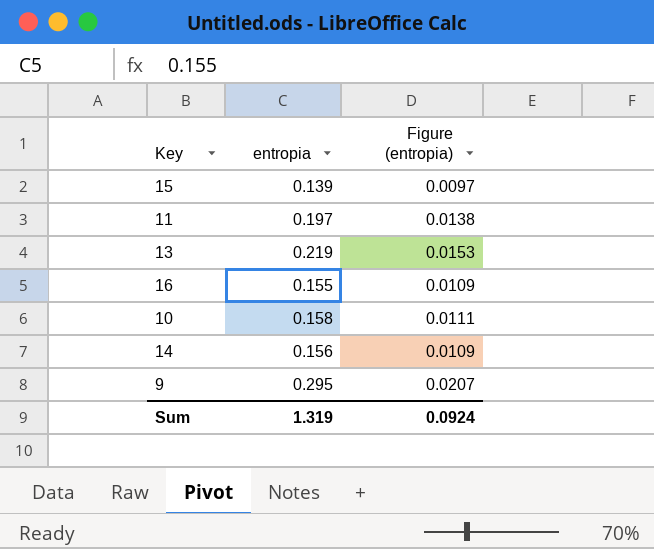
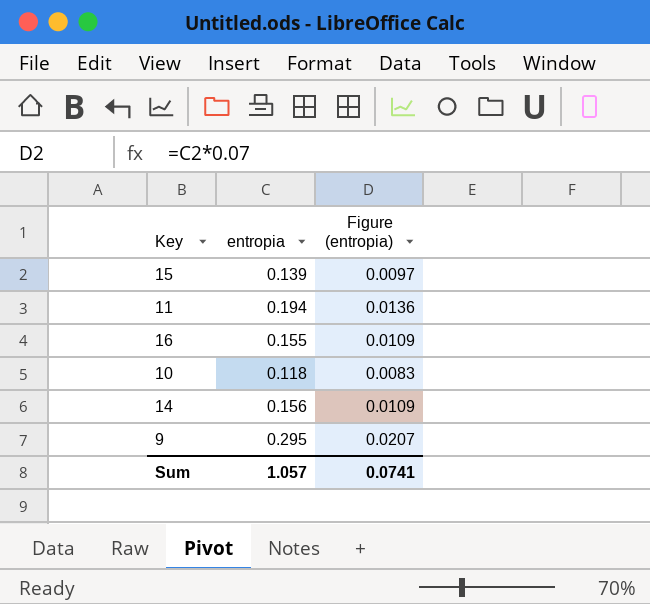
row 13: 0.219 | 0.0153 -> none
11 | entropia: 0.197 -> 0.194
11 | Figure (entropia): 0.0138 -> 0.0136
10 | entropia: 0.158 -> 0.118
10 | Figure (entropia): 0.0111 -> 0.0083
Sum | entropia: 1.319 -> 1.057
Sum | Figure (entropia): 0.0924 -> 0.0741

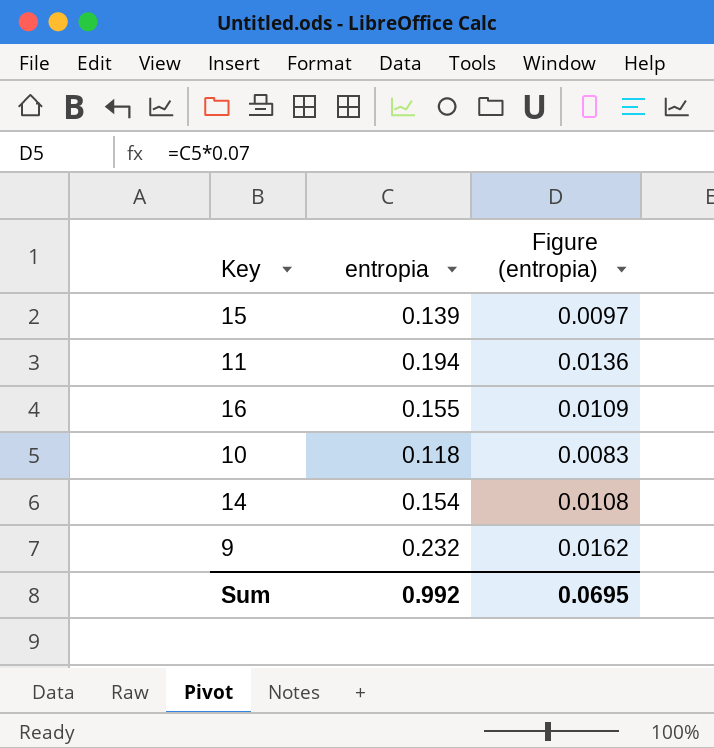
14 | entropia: 0.156 -> 0.154
14 | Figure (entropia): 0.0109 -> 0.0108
9 | entropia: 0.295 -> 0.232
9 | Figure (entropia): 0.0207 -> 0.0162
Sum | entropia: 1.057 -> 0.992
Sum | Figure (entropia): 0.0741 -> 0.0695

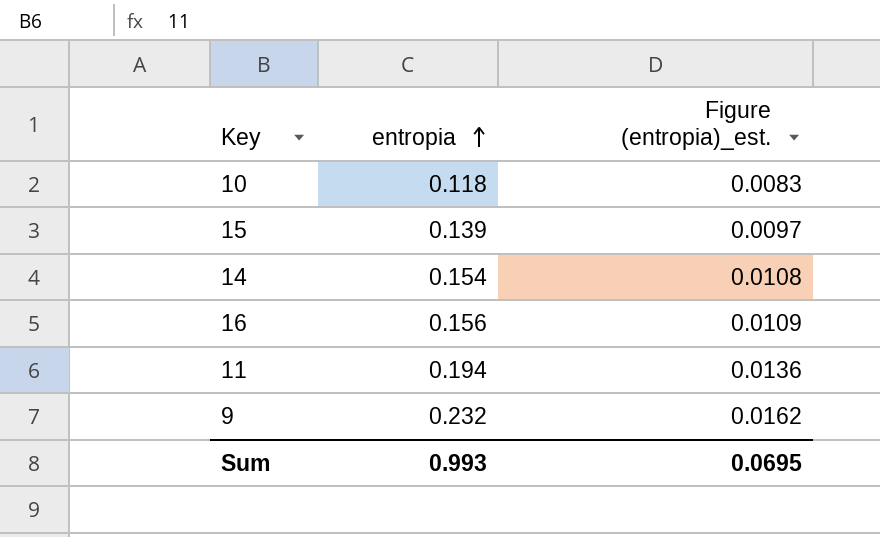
row order: none -> entropia ascending
column name: Figure (entropia) -> Figure (entropia)_est.
16 | entropia: 0.155 -> 0.156
Sum | entropia: 0.992 -> 0.993

